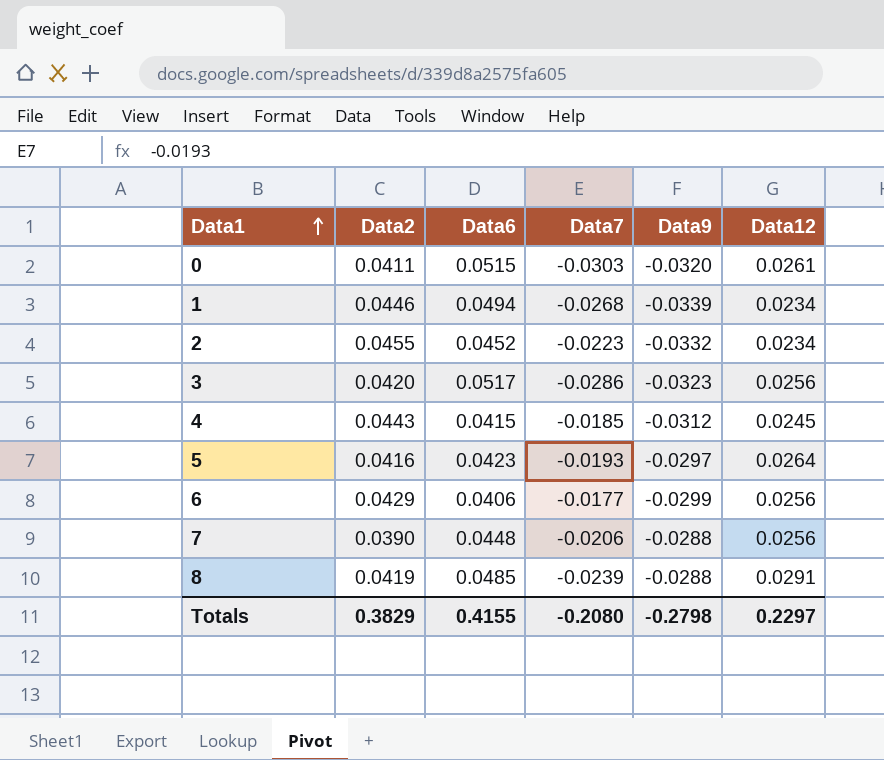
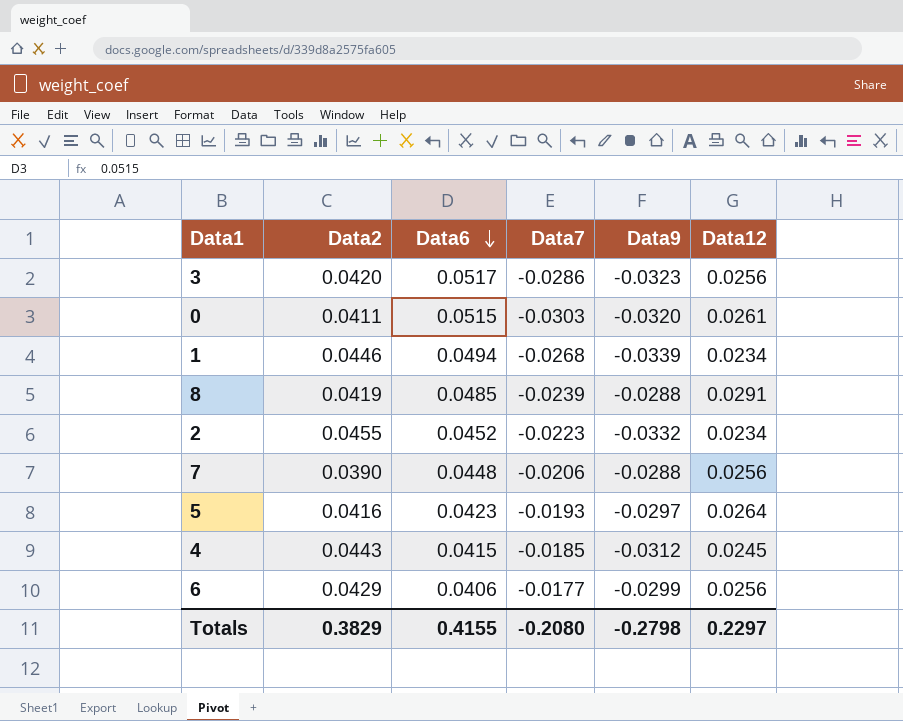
row order: Data1 ascending -> Data6 descending

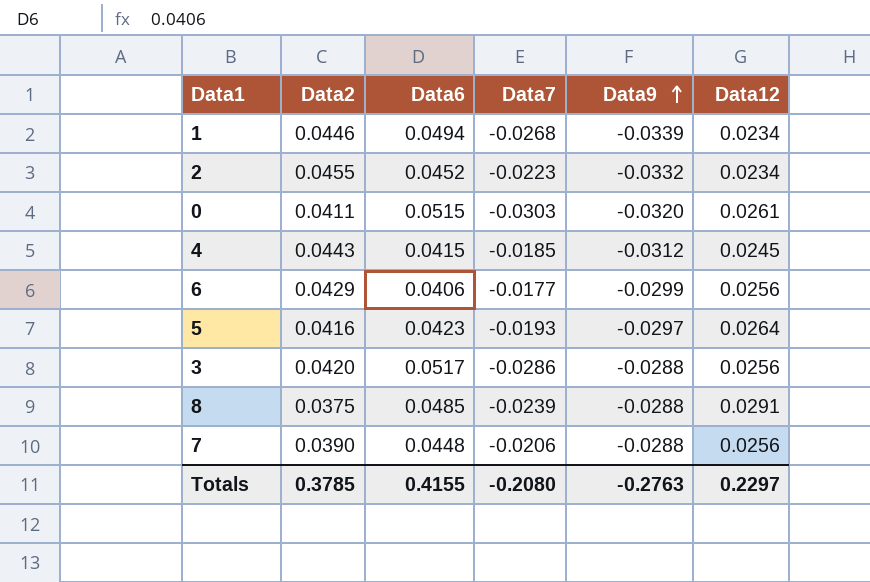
row order: Data6 descending -> Data9 ascending
3 | Data9: -0.0323 -> -0.0288
8 | Data2: 0.0419 -> 0.0375
Totals | Data2: 0.3829 -> 0.3785
Totals | Data9: -0.2798 -> -0.2763

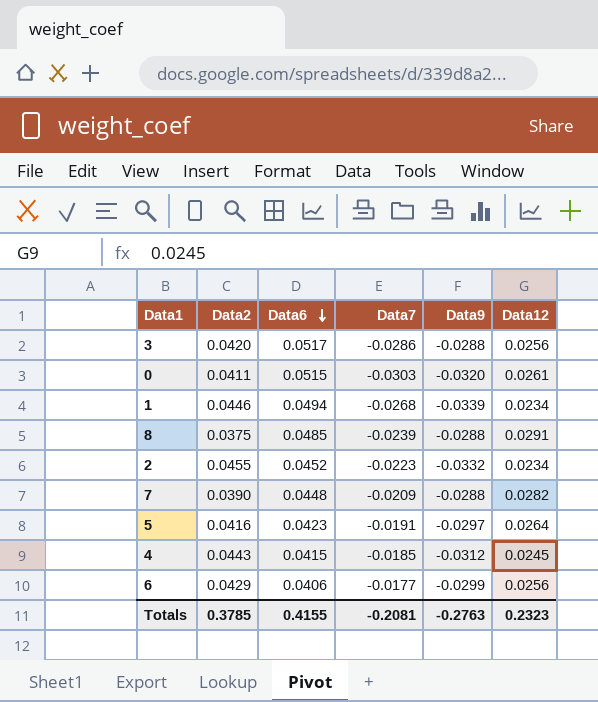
row order: Data9 ascending -> Data6 descending
7 | Data7: -0.0206 -> -0.0209
7 | Data12: 0.0256 -> 0.0282
5 | Data7: -0.0193 -> -0.0191
Totals | Data7: -0.2080 -> -0.2081
Totals | Data12: 0.2297 -> 0.2323

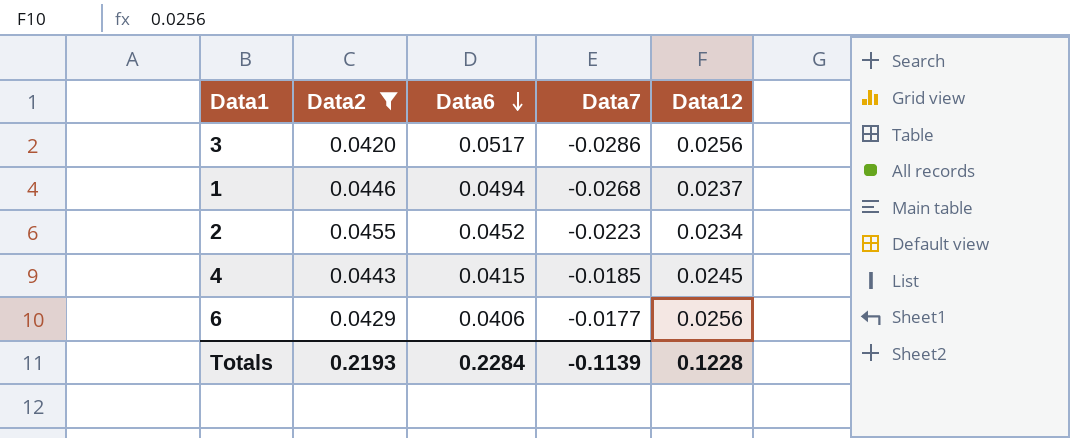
filter: none -> Data2 >= 0.0420
column Data9 | position: 5 -> none
1 | Data12: 0.0234 -> 0.0237
Totals | Data2: 0.3785 -> 0.2193
Totals | Data6: 0.4155 -> 0.2284
Totals | Data7: -0.2081 -> -0.1139
Totals | Data12: 0.2323 -> 0.1228

